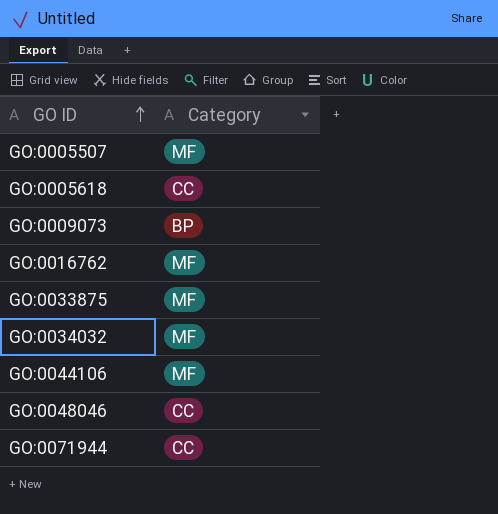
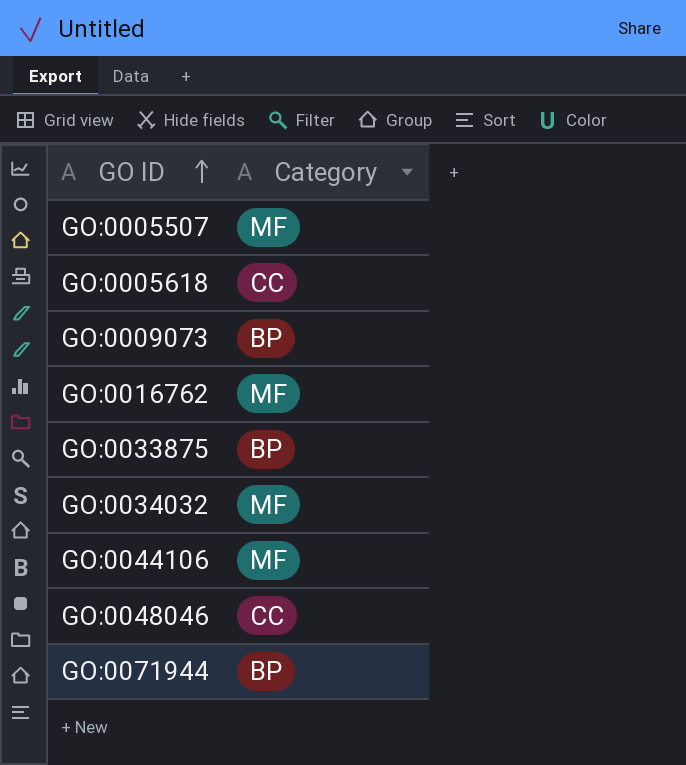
GO:0033875 | Category: MF -> BP
GO:0071944 | Category: CC -> BP

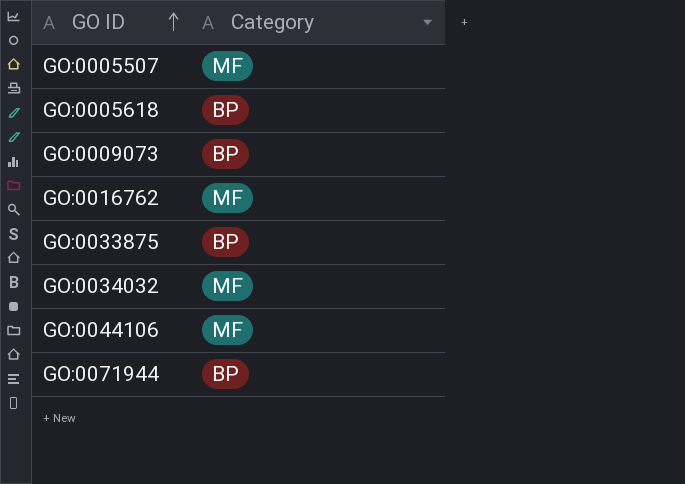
row GO:0048046: CC -> none
GO:0005618 | Category: CC -> BP

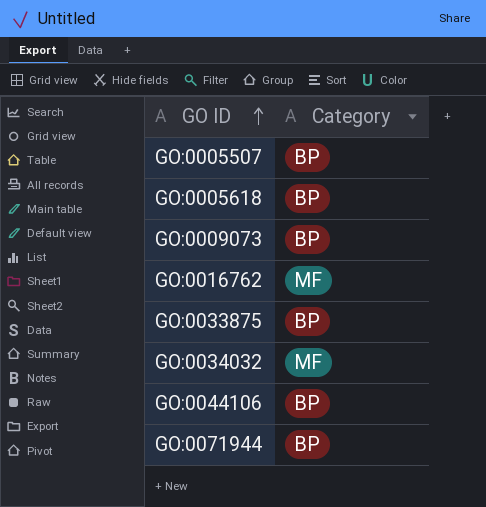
GO:0005507 | Category: MF -> BP
GO:0044106 | Category: MF -> BP

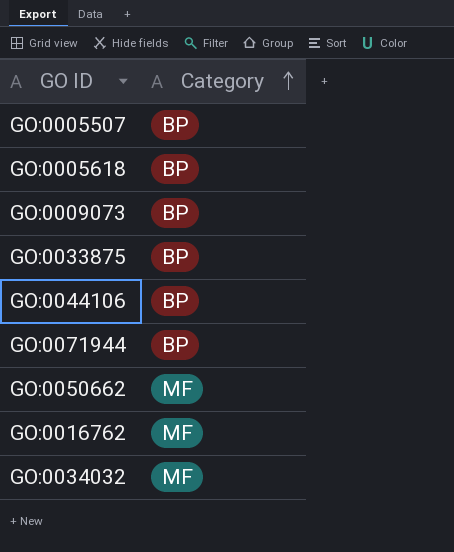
row order: GO ID ascending -> Category ascending
row GO:0050662: none -> MF

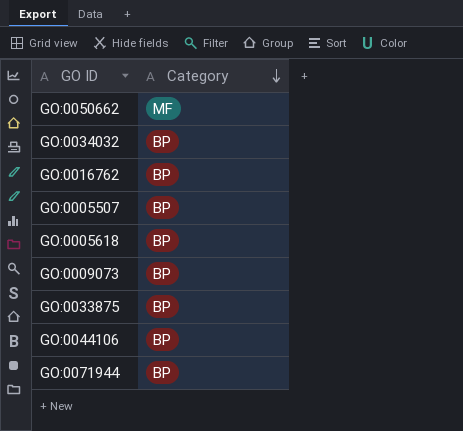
row order: Category ascending -> Category descending
GO:0034032 | Category: MF -> BP
GO:0016762 | Category: MF -> BP

